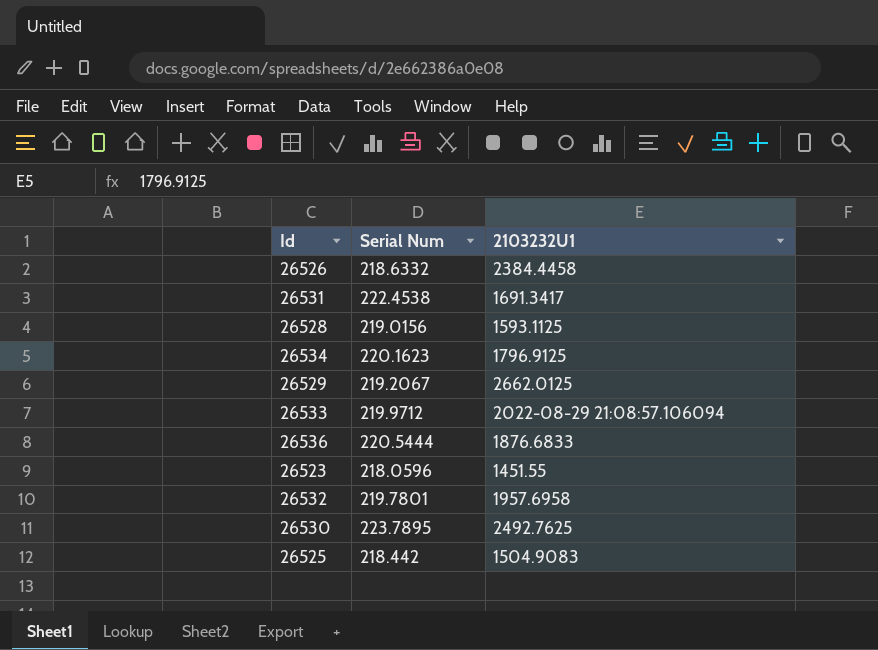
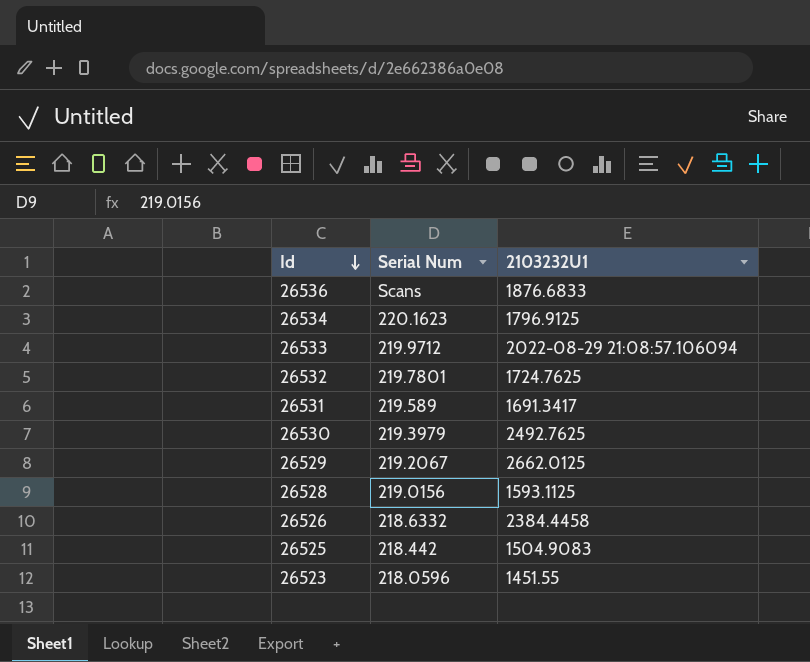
row order: none -> Id descending
26536 | Serial Num: 220.5444 -> Scans
26532 | 2103232U1: 1957.6958 -> 1724.7625
26531 | Serial Num: 222.4538 -> 219.589
26530 | Serial Num: 223.7895 -> 219.3979

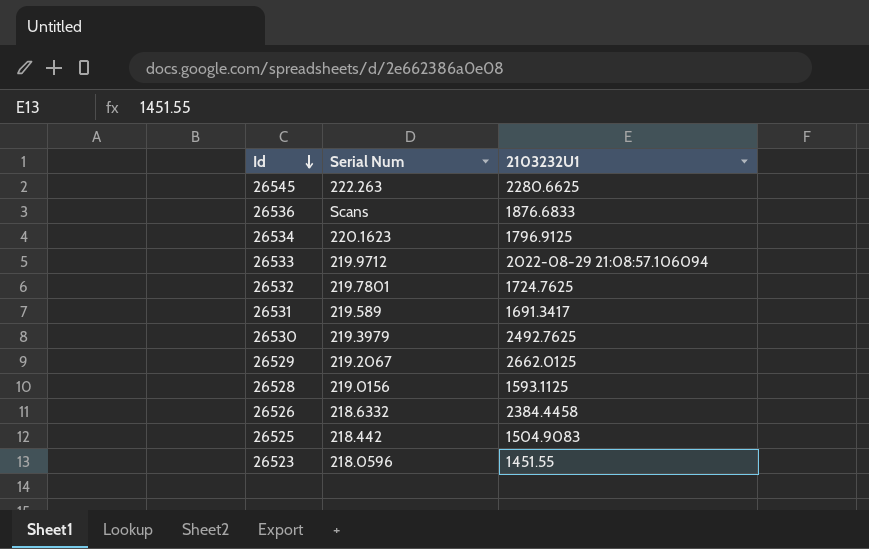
row 26545: none -> 222.263 | 2280.6625

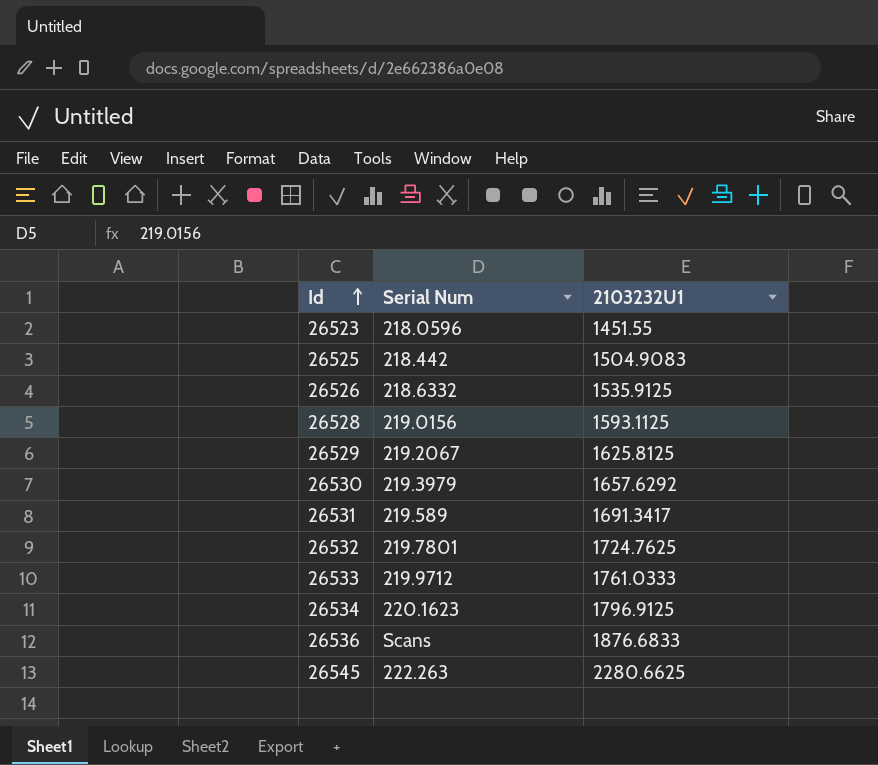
row order: Id descending -> Id ascending
26526 | 2103232U1: 2384.4458 -> 1535.9125
26529 | 2103232U1: 2662.0125 -> 1625.8125
26530 | 2103232U1: 2492.7625 -> 1657.6292
26533 | 2103232U1: 2022-08-29 21:08:57.106094 -> 1761.0333

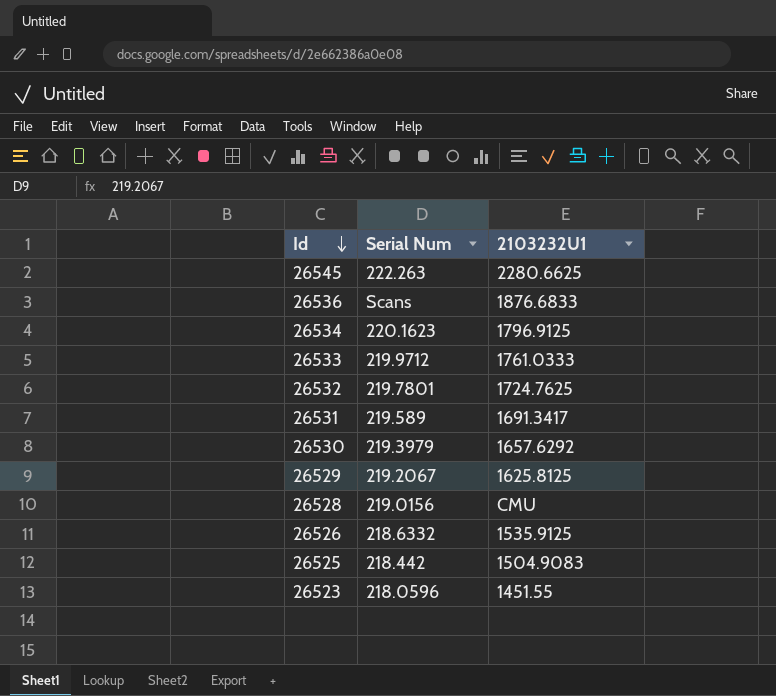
row order: Id ascending -> Id descending
26528 | 2103232U1: 1593.1125 -> CMU

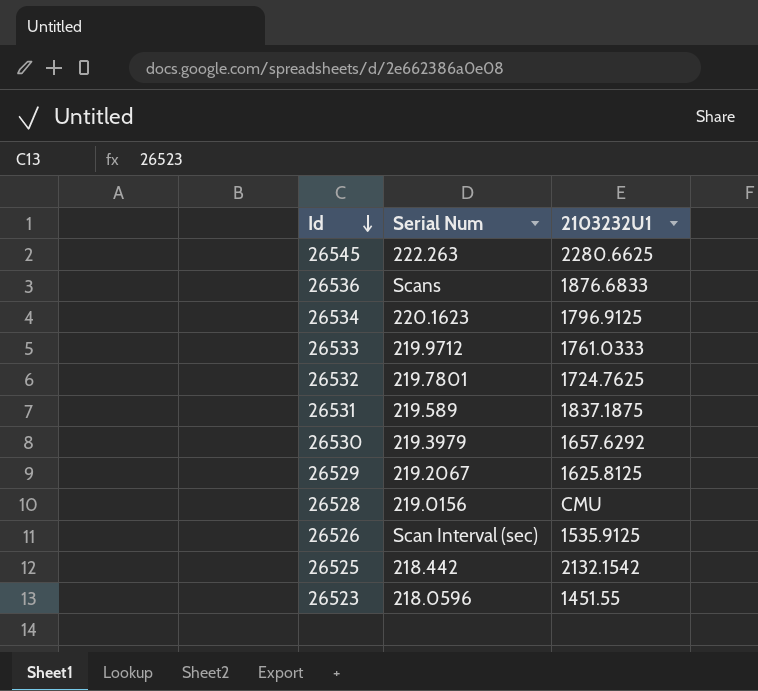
26531 | 2103232U1: 1691.3417 -> 1837.1875
26526 | Serial Num: 218.6332 -> Scan Interval (sec)
26525 | 2103232U1: 1504.9083 -> 2132.1542

